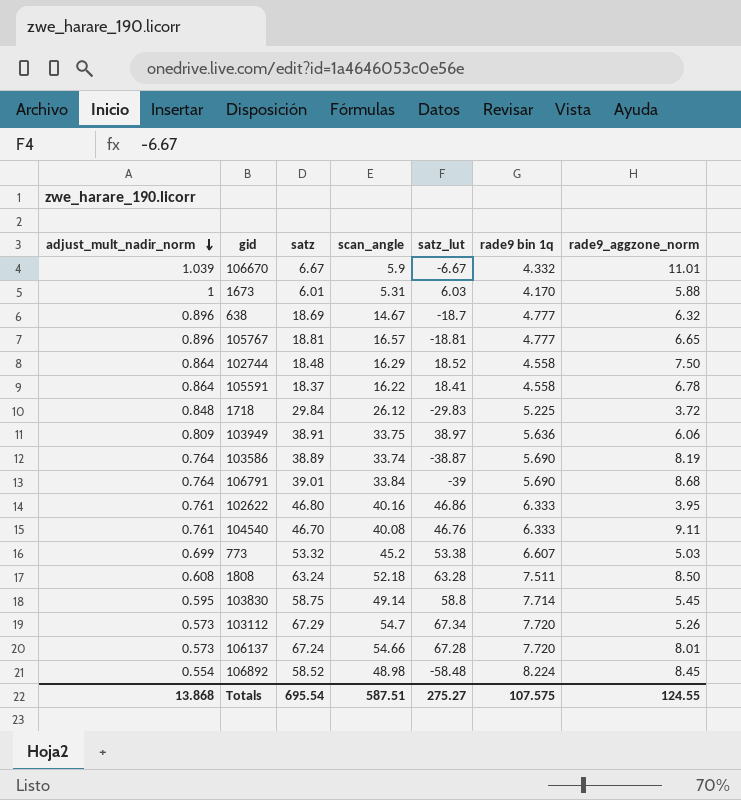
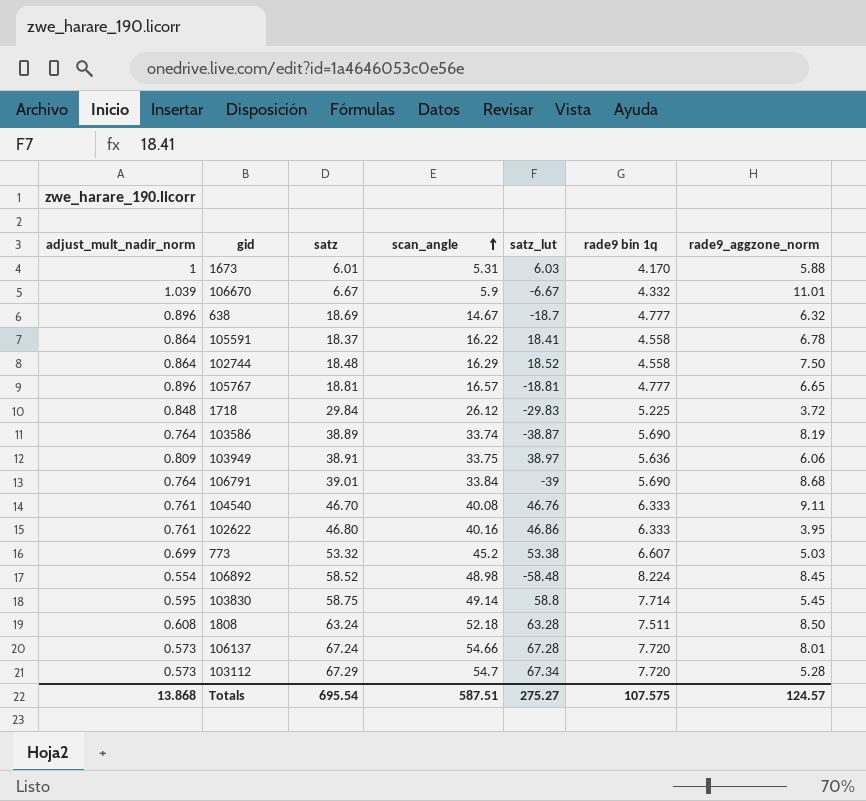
row order: adjust_mult_nadir_norm descending -> scan_angle ascending
103112 | rade9_aggzone_norm: 5.26 -> 5.28
Totals | rade9_aggzone_norm: 124.55 -> 124.57

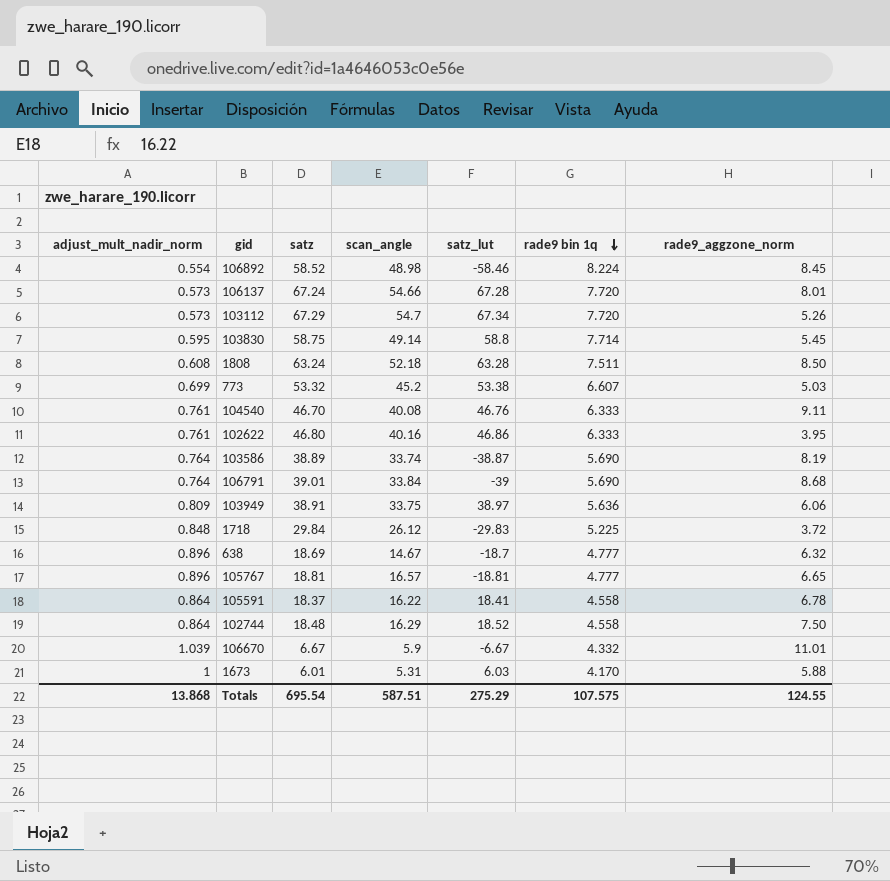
row order: scan_angle ascending -> rade9 bin 1q descending
106892 | satz_lut: -58.48 -> -58.46
103112 | rade9_aggzone_norm: 5.28 -> 5.26
Totals | satz_lut: 275.27 -> 275.29
Totals | rade9_aggzone_norm: 124.57 -> 124.55

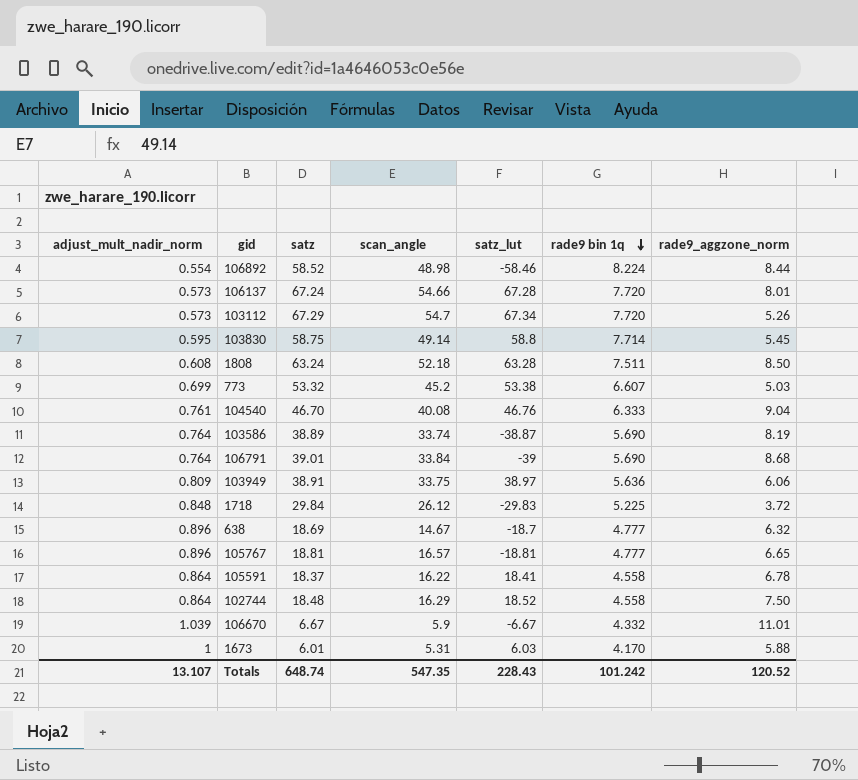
row 102622: 0.761 | 46.80 | 40.16 | 46.86 | 6.333 | 3.95 -> none
106892 | rade9_aggzone_norm: 8.45 -> 8.44
104540 | rade9_aggzone_norm: 9.11 -> 9.04
Totals | adjust_mult_nadir_norm: 13.868 -> 13.107
Totals | satz: 695.54 -> 648.74
Totals | scan_angle: 587.51 -> 547.35
Totals | satz_lut: 275.29 -> 228.43
Totals | rade9 bin 1q: 107.575 -> 101.242
Totals | rade9_aggzone_norm: 124.55 -> 120.52

